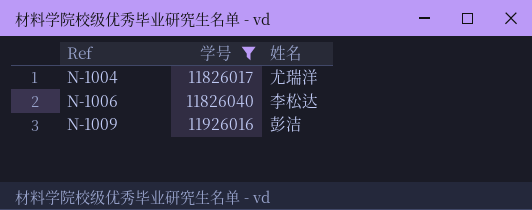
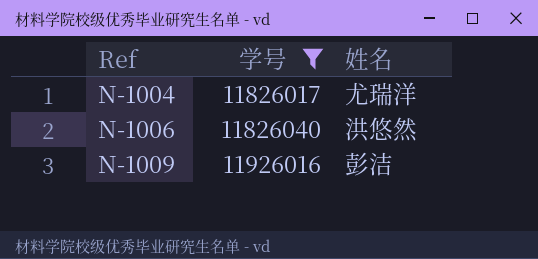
N-1006 | 姓名: 李松达 -> 洪悠然

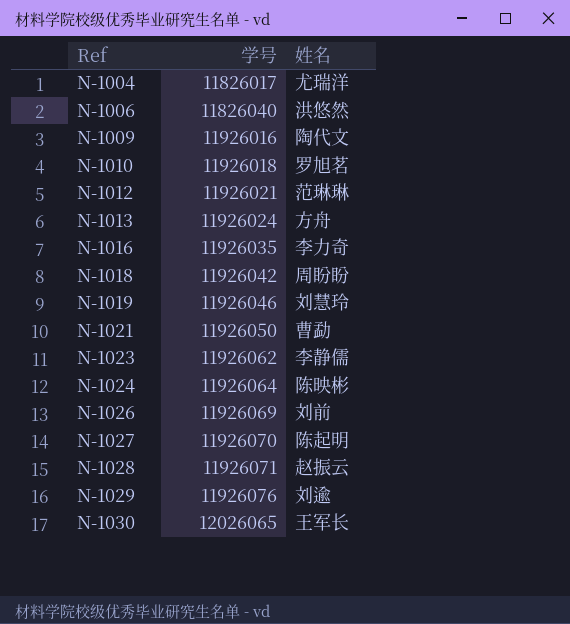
filter: 学号 <= 11926016 -> none
N-1009 | 姓名: 彭洁 -> 陶代文

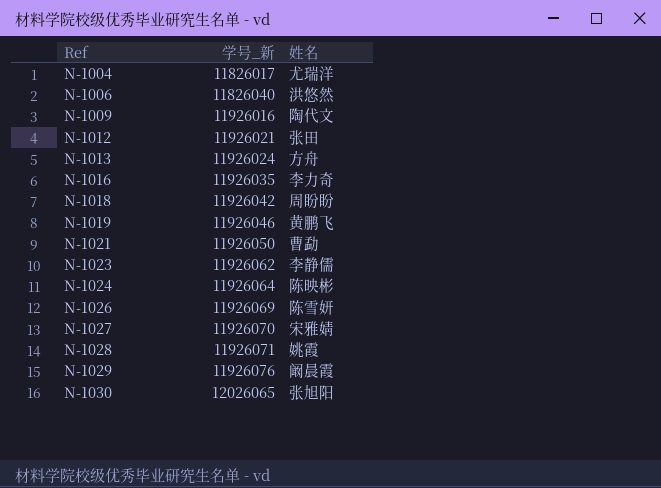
column name: 学号 -> 学号_新
row N-1010: 11926018 | 罗旭茗 -> none
N-1012 | 姓名: 范琳琳 -> 张田
N-1019 | 姓名: 刘慧玲 -> 黄鹏飞
N-1026 | 姓名: 刘前 -> 陈雪妍
N-1027 | 姓名: 陈起明 -> 宋雅婧
N-1028 | 姓名: 赵振云 -> 姚霞
N-1029 | 姓名: 刘逾 -> 阚晨霞
N-1030 | 姓名: 王军长 -> 张旭阳

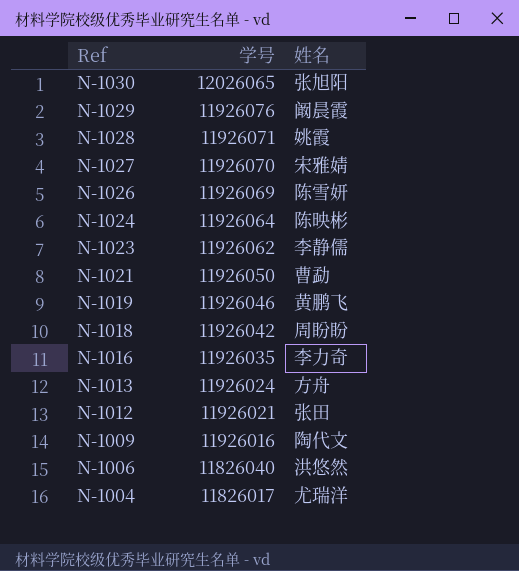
row order: Ref ascending -> Ref descending
column name: 学号_新 -> 学号

